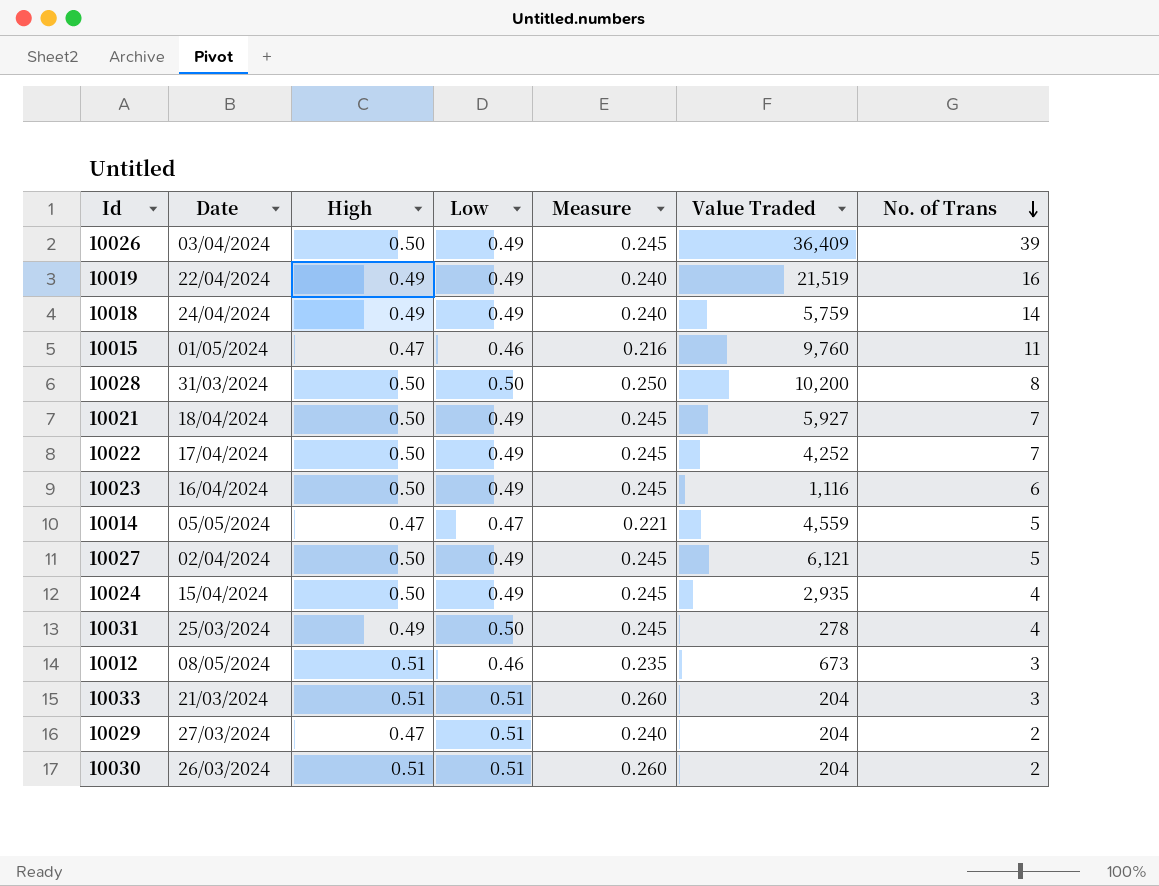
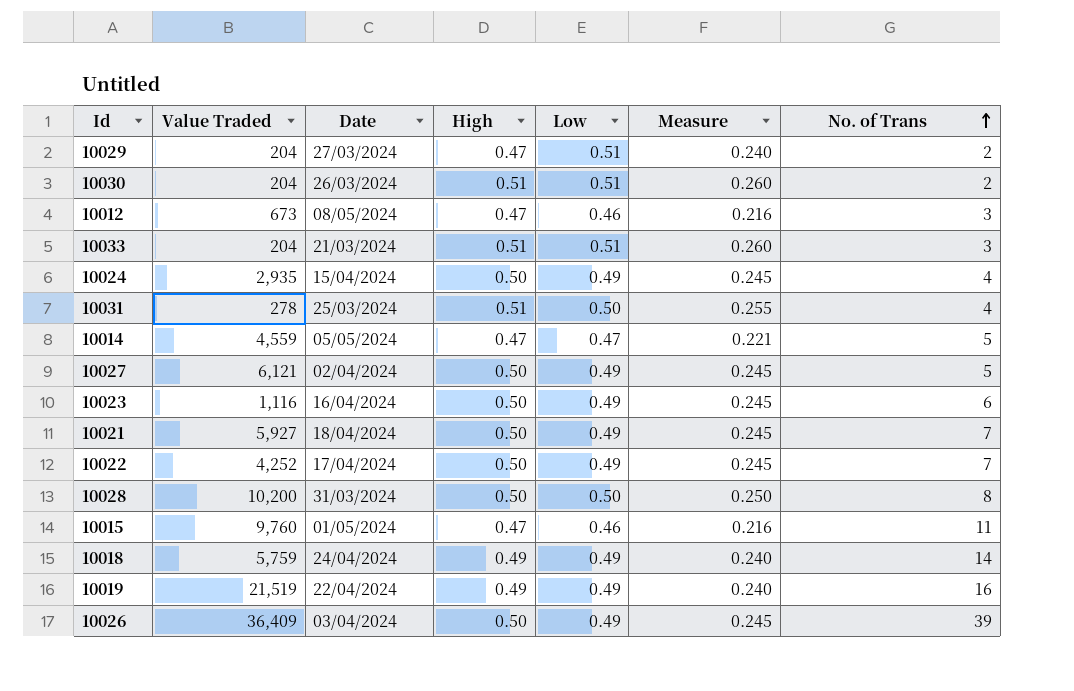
row order: No. of Trans descending -> No. of Trans ascending
column Value Traded | position: 6 -> 2
10012 | High: 0.51 -> 0.47
10012 | Measure: 0.235 -> 0.216
10031 | High: 0.49 -> 0.51
10031 | Measure: 0.245 -> 0.255

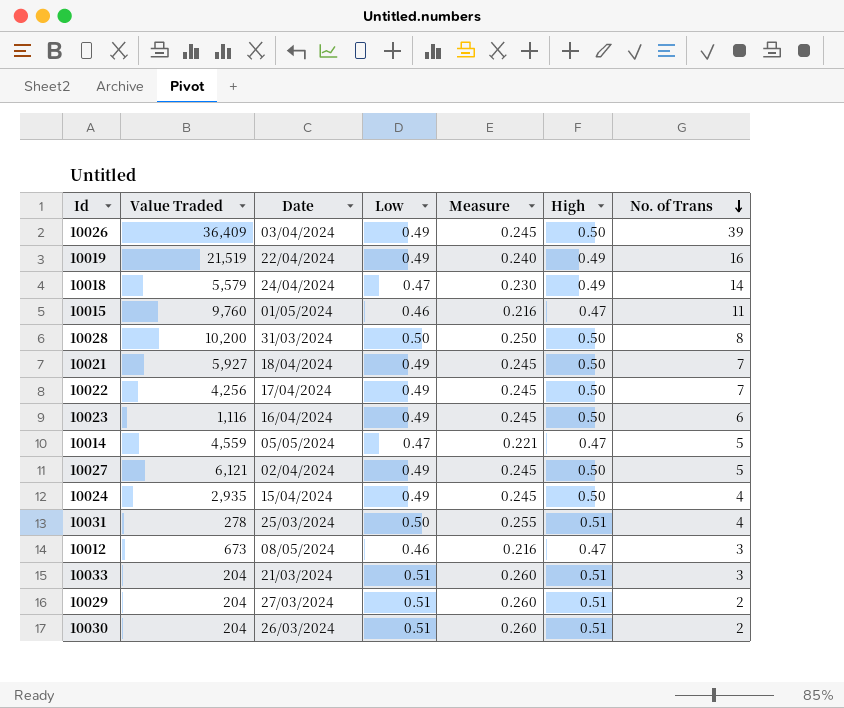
row order: No. of Trans ascending -> No. of Trans descending
column High | position: 4 -> 6
10018 | Value Traded: 5,759 -> 5,579
10018 | Low: 0.49 -> 0.47
10018 | Measure: 0.240 -> 0.230
10022 | Value Traded: 4,252 -> 4,256
10029 | Measure: 0.240 -> 0.260
10029 | High: 0.47 -> 0.51

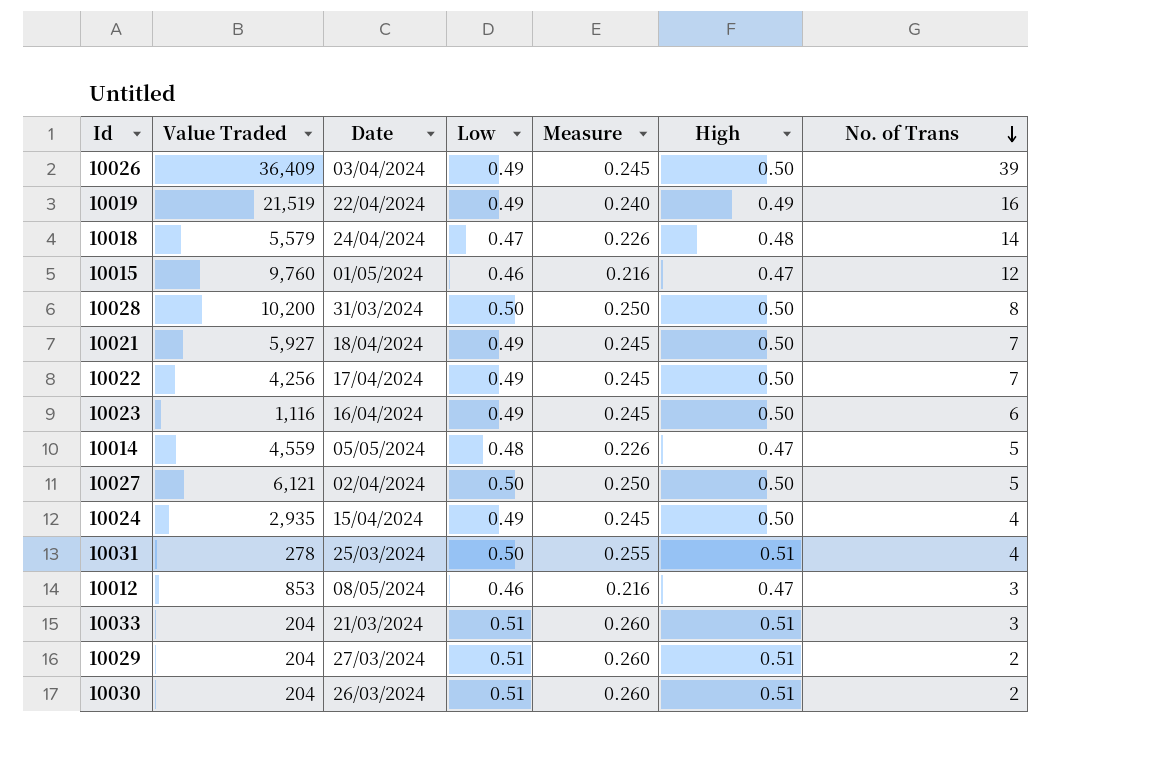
10018 | Measure: 0.230 -> 0.226
10018 | High: 0.49 -> 0.48
10015 | No. of Trans: 11 -> 12
10014 | Low: 0.47 -> 0.48
10014 | Measure: 0.221 -> 0.226
10027 | Low: 0.49 -> 0.50
10027 | Measure: 0.245 -> 0.250
10012 | Value Traded: 673 -> 853

